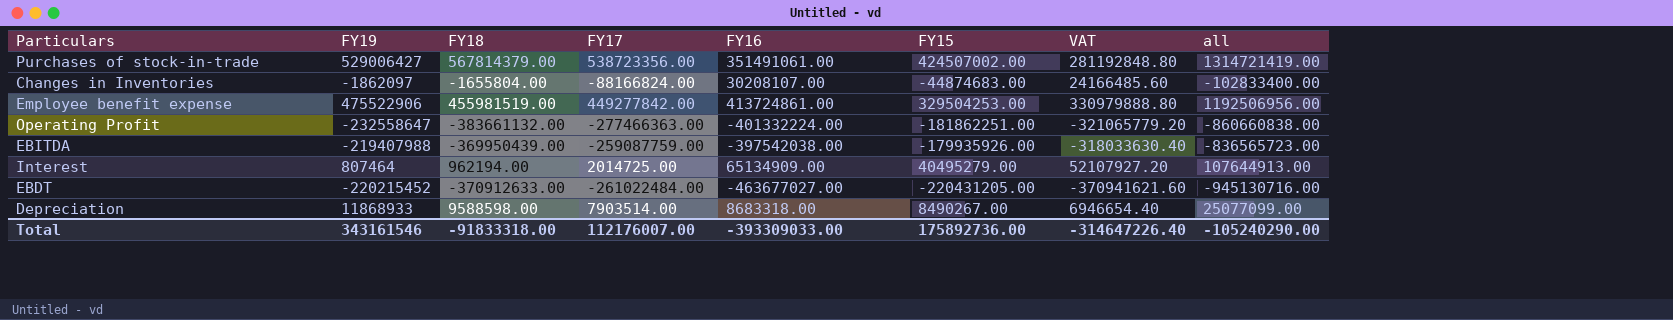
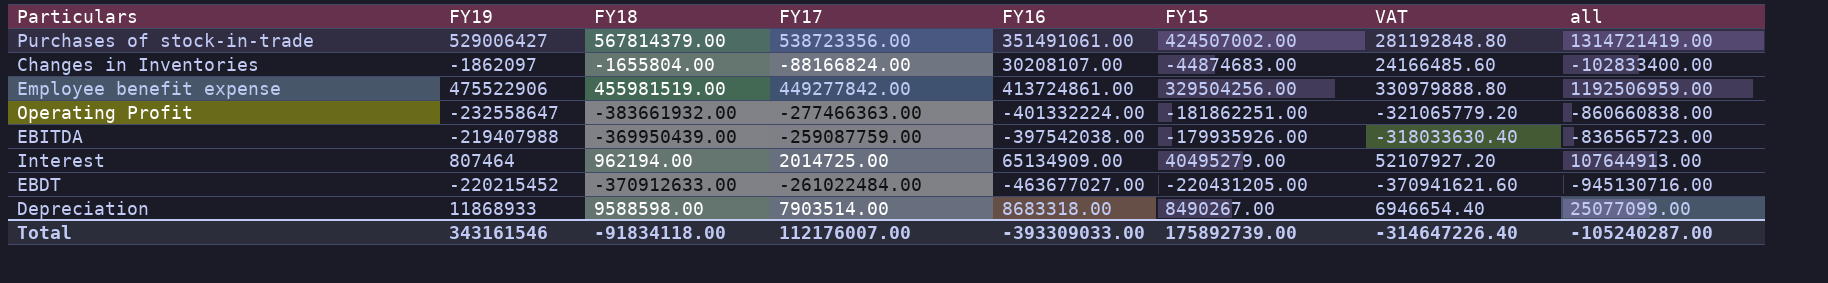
Employee benefit expense | FY15: 329504253.00 -> 329504256.00
Employee benefit expense | all: 1192506956.00 -> 1192506959.00
Operating Profit | FY18: -383661132.00 -> -383661932.00
Total | FY18: -91833318.00 -> -91834118.00
Total | FY15: 175892736.00 -> 175892739.00
Total | all: -105240290.00 -> -105240287.00

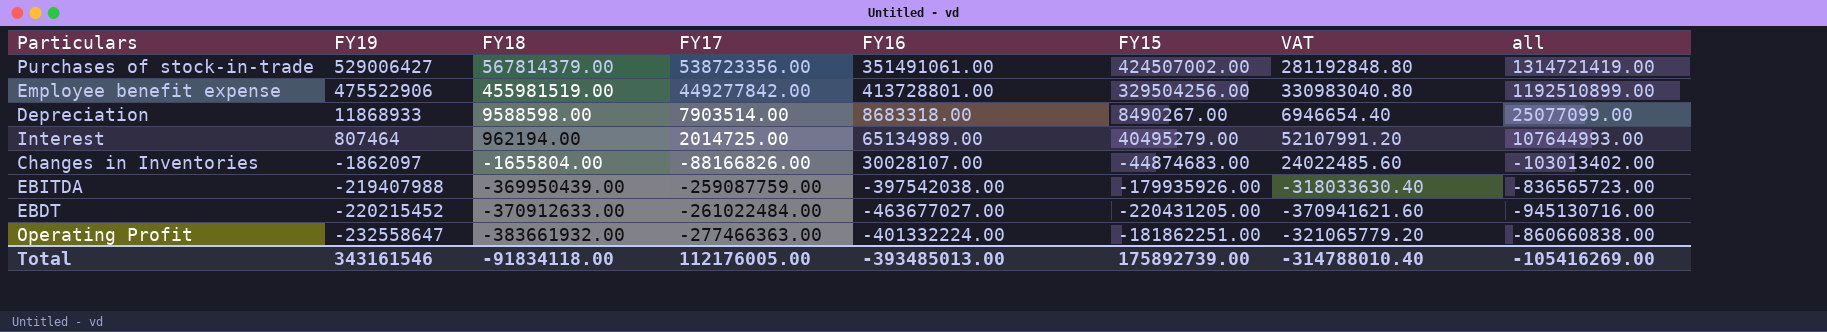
row order: none -> FY19 descending
Employee benefit expense | FY16: 413724861.00 -> 413728801.00
Employee benefit expense | VAT: 330979888.80 -> 330983040.80
Employee benefit expense | all: 1192506959.00 -> 1192510899.00
Interest | FY16: 65134909.00 -> 65134989.00
Interest | VAT: 52107927.20 -> 52107991.20
Interest | all: 107644913.00 -> 107644993.00
Changes in Inventories | FY17: -88166824.00 -> -88166826.00
Changes in Inventories | FY16: 30208107.00 -> 30028107.00
Changes in Inventories | VAT: 24166485.60 -> 24022485.60
Changes in Inventories | all: -102833400.00 -> -103013402.00
Total | FY17: 112176007.00 -> 112176005.00
Total | FY16: -393309033.00 -> -393485013.00
Total | VAT: -314647226.40 -> -314788010.40
Total | all: -105240287.00 -> -105416269.00

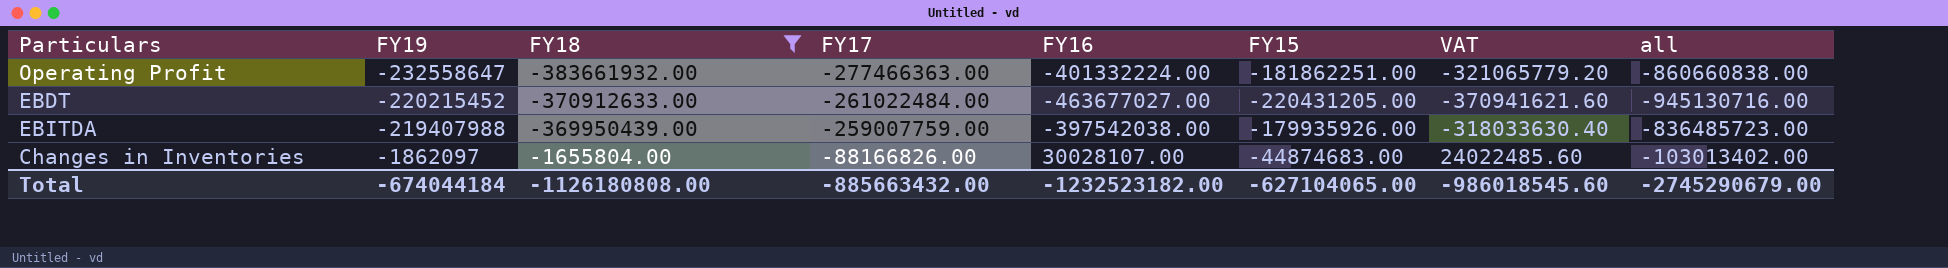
filter: none -> FY18 <= -1655804.00
row order: FY19 descending -> FY19 ascending
EBITDA | FY17: -259087759.00 -> -259007759.00
EBITDA | all: -836565723.00 -> -836485723.00
Total | FY19: 343161546 -> -674044184
Total | FY18: -91834118.00 -> -1126180808.00
Total | FY17: 112176005.00 -> -885663432.00
Total | FY16: -393485013.00 -> -1232523182.00
Total | FY15: 175892739.00 -> -627104065.00
Total | VAT: -314788010.40 -> -986018545.60
Total | all: -105416269.00 -> -2745290679.00

